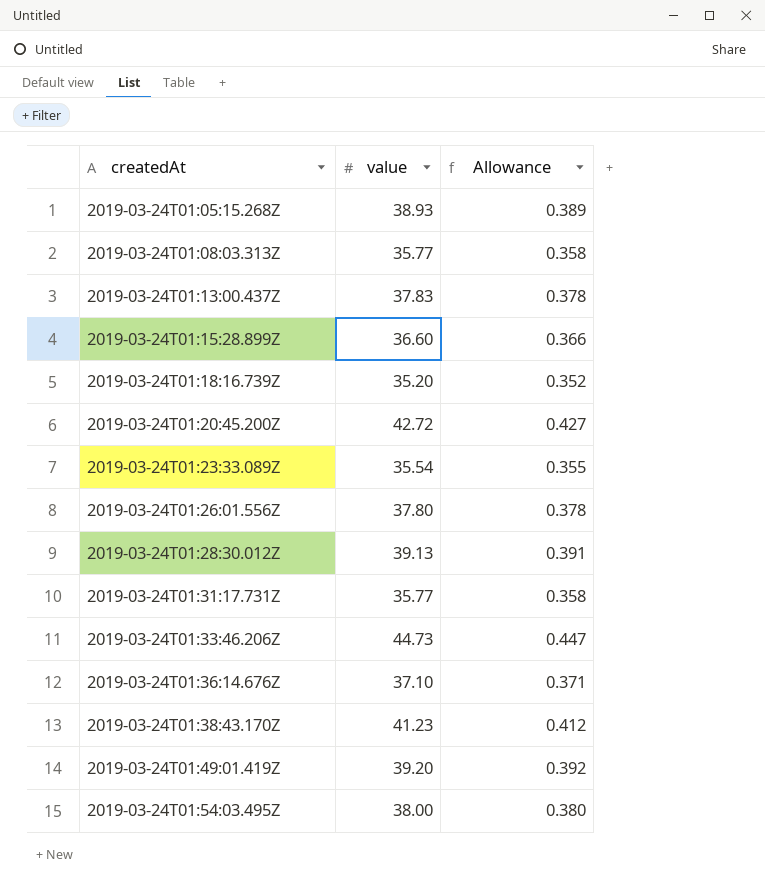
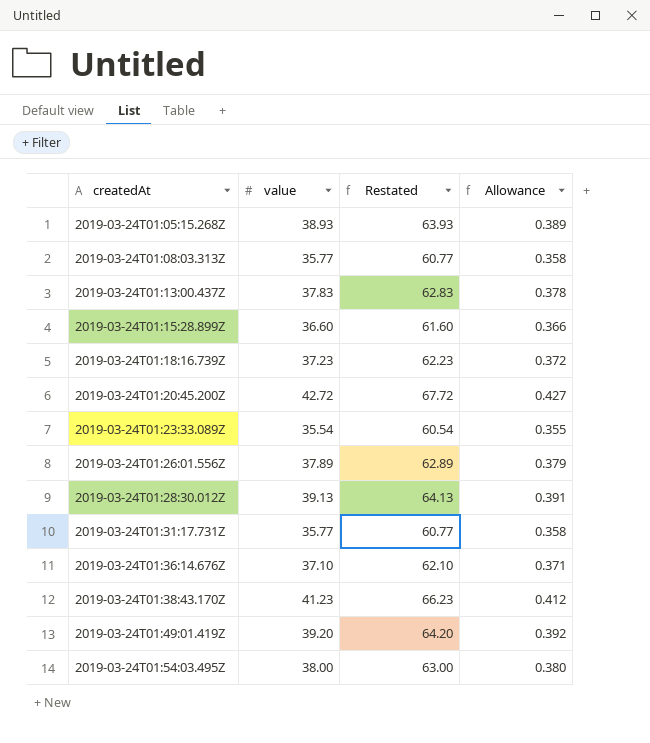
column Restated | formula: none -> [value] + 25
row 2019-03-24T01:33:46.206Z: 44.73 | 0.447 -> none
2019-03-24T01:18:16.739Z | value: 35.20 -> 37.23
2019-03-24T01:18:16.739Z | Allowance: 0.352 -> 0.372
2019-03-24T01:26:01.556Z | value: 37.80 -> 37.89
2019-03-24T01:26:01.556Z | Allowance: 0.378 -> 0.379

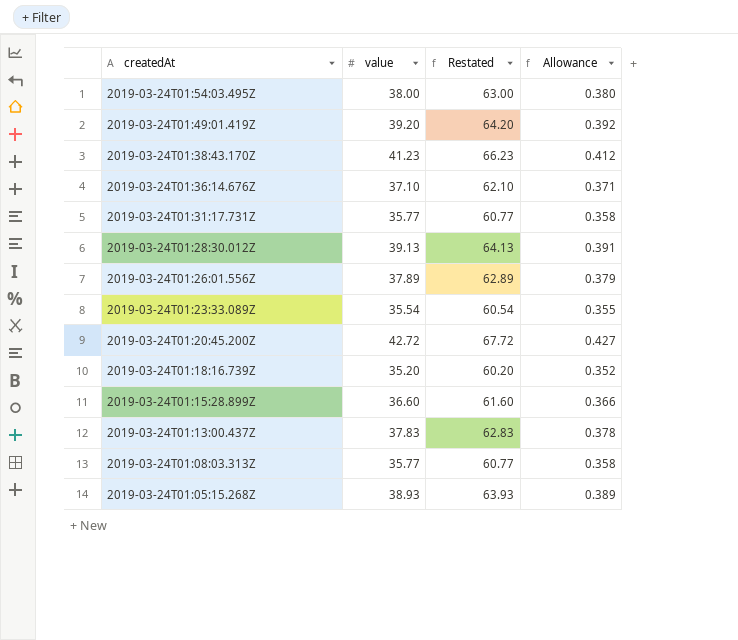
row order: createdAt ascending -> createdAt descending
2019-03-24T01:18:16.739Z | value: 37.23 -> 35.20
2019-03-24T01:18:16.739Z | Restated: 62.23 -> 60.20
2019-03-24T01:18:16.739Z | Allowance: 0.372 -> 0.352

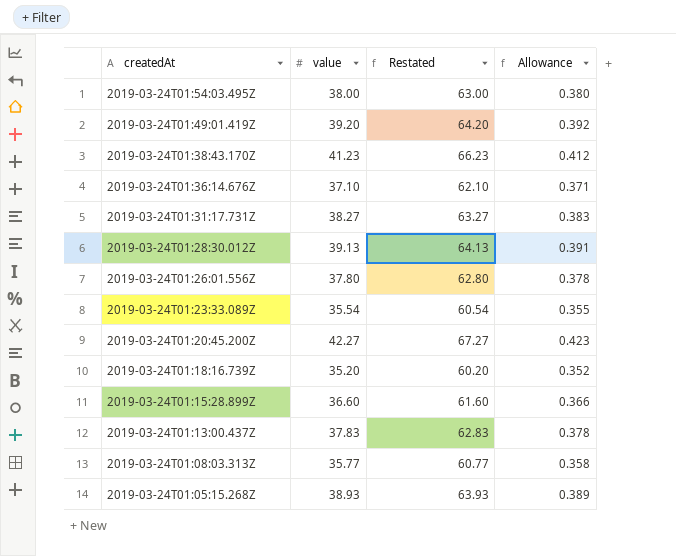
2019-03-24T01:31:17.731Z | value: 35.77 -> 38.27
2019-03-24T01:31:17.731Z | Restated: 60.77 -> 63.27
2019-03-24T01:31:17.731Z | Allowance: 0.358 -> 0.383
2019-03-24T01:26:01.556Z | value: 37.89 -> 37.80
2019-03-24T01:26:01.556Z | Restated: 62.89 -> 62.80
2019-03-24T01:26:01.556Z | Allowance: 0.379 -> 0.378
2019-03-24T01:20:45.200Z | value: 42.72 -> 42.27
2019-03-24T01:20:45.200Z | Restated: 67.72 -> 67.27
2019-03-24T01:20:45.200Z | Allowance: 0.427 -> 0.423

